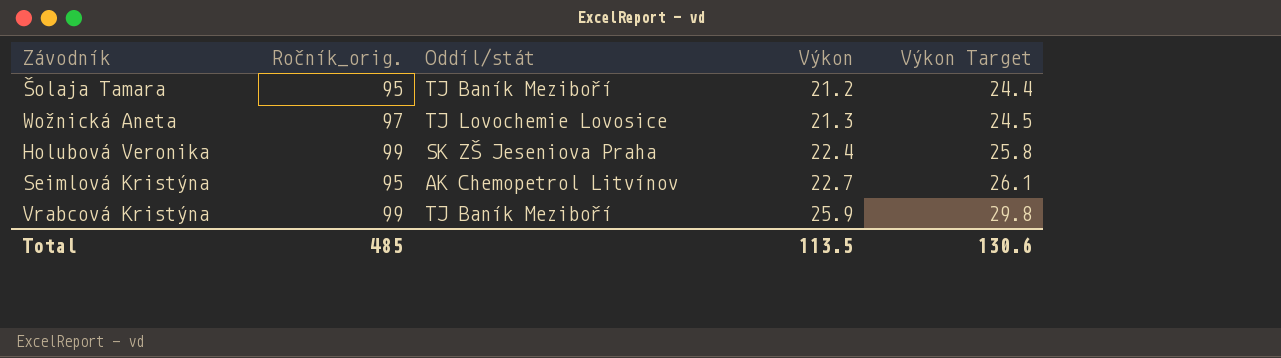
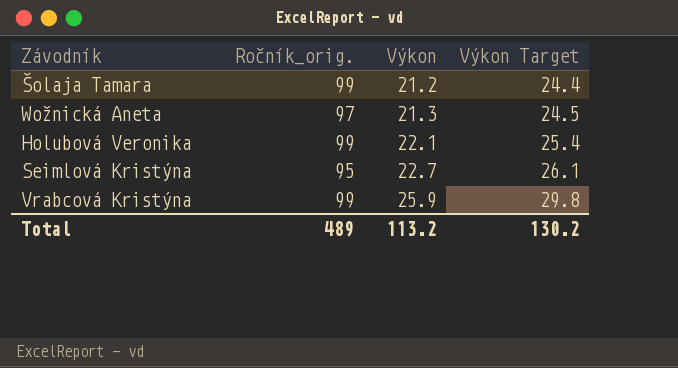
column Oddíl/stát | position: 3 -> none
Šolaja Tamara | Ročník_orig.: 95 -> 99
Holubová Veronika | Výkon: 22.4 -> 22.1
Holubová Veronika | Výkon Target: 25.8 -> 25.4
Total | Ročník_orig.: 485 -> 489
Total | Výkon: 113.5 -> 113.2
Total | Výkon Target: 130.6 -> 130.2

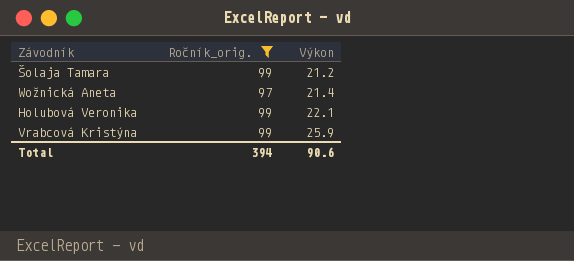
filter: none -> Ročník_orig. != 95
column Výkon Target | formula: [Výkon] * 1.15 -> none
Wožnická Aneta | Výkon: 21.3 -> 21.4
Total | Ročník_orig.: 489 -> 394
Total | Výkon: 113.2 -> 90.6

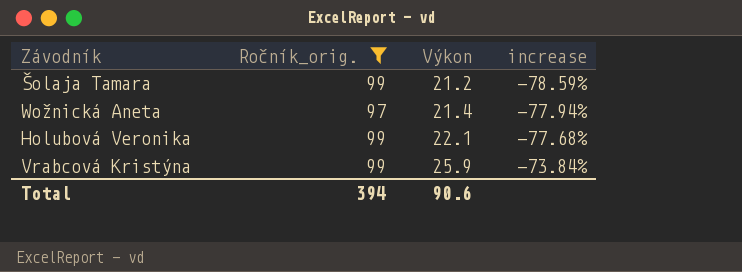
column increase | formula: none -> ([Výkon] - [Ročník_orig.]) / [Ročník_orig.]

